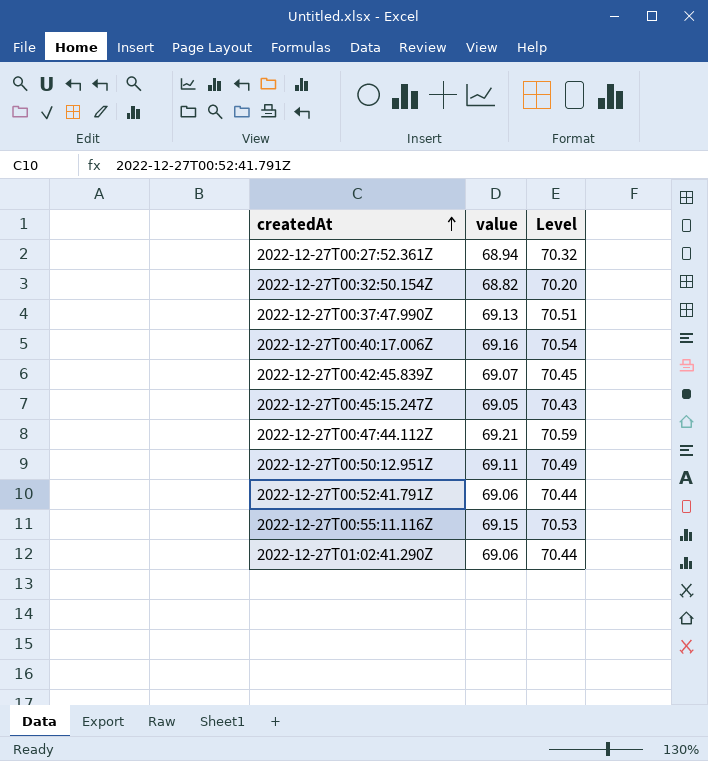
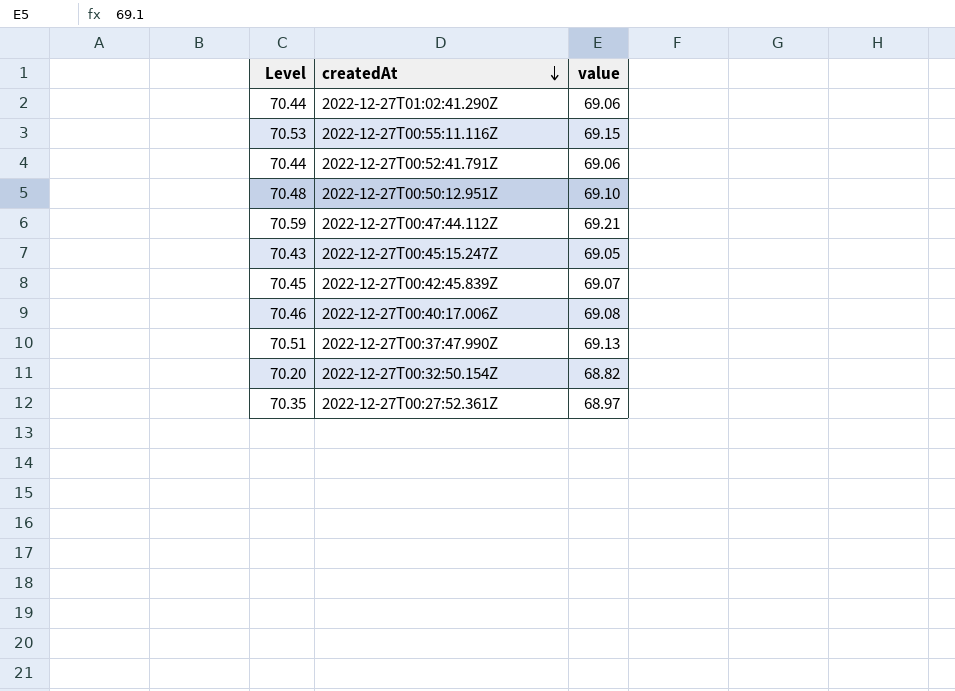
row order: createdAt ascending -> createdAt descending
column Level | position: 3 -> 1
2022-12-27T00:50:12.951Z | Level: 70.49 -> 70.48
2022-12-27T00:50:12.951Z | value: 69.11 -> 69.10
2022-12-27T00:40:17.006Z | Level: 70.54 -> 70.46
2022-12-27T00:40:17.006Z | value: 69.16 -> 69.08
2022-12-27T00:27:52.361Z | Level: 70.32 -> 70.35
2022-12-27T00:27:52.361Z | value: 68.94 -> 68.97

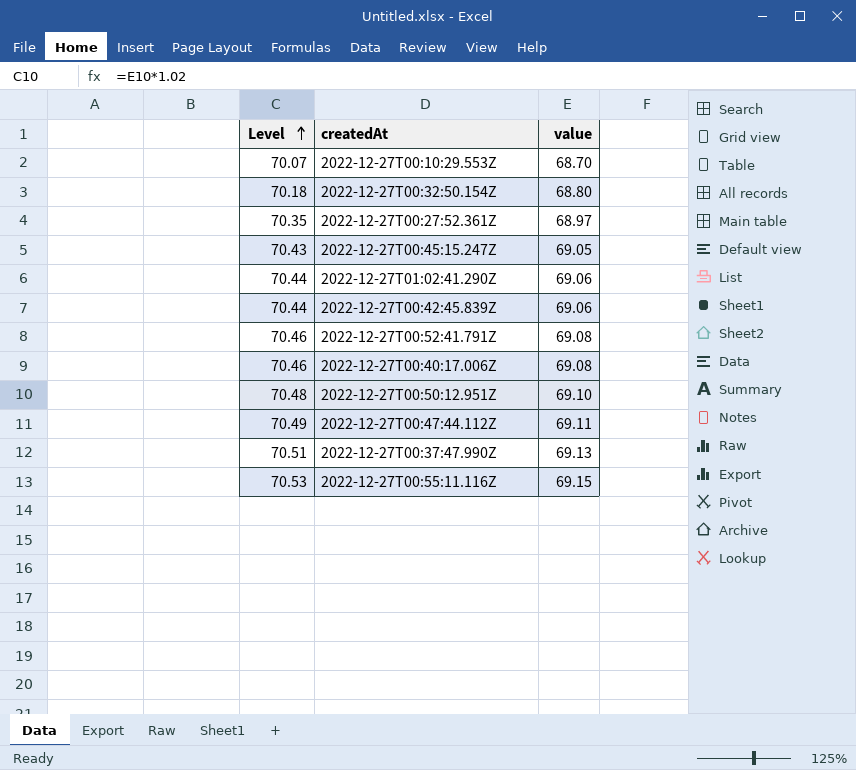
row order: createdAt descending -> Level ascending
row 2022-12-27T00:10:29.553Z: none -> 70.07 | 68.70
2022-12-27T00:32:50.154Z | Level: 70.20 -> 70.18
2022-12-27T00:32:50.154Z | value: 68.82 -> 68.80
2022-12-27T00:42:45.839Z | Level: 70.45 -> 70.44
2022-12-27T00:42:45.839Z | value: 69.07 -> 69.06
2022-12-27T00:52:41.791Z | Level: 70.44 -> 70.46
2022-12-27T00:52:41.791Z | value: 69.06 -> 69.08
2022-12-27T00:47:44.112Z | Level: 70.59 -> 70.49
2022-12-27T00:47:44.112Z | value: 69.21 -> 69.11

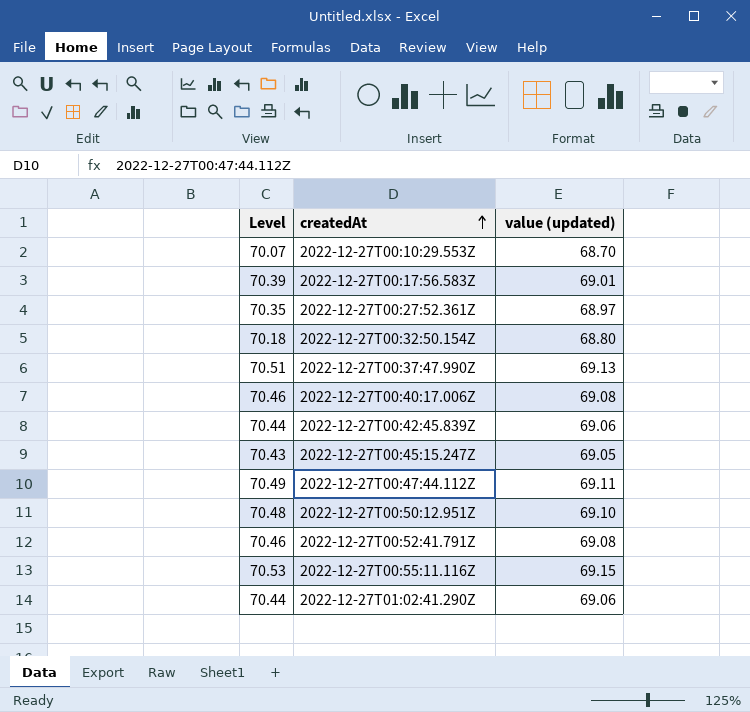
row order: Level ascending -> createdAt ascending
column name: value -> value (updated)
row 2022-12-27T00:17:56.583Z: none -> 70.39 | 69.01

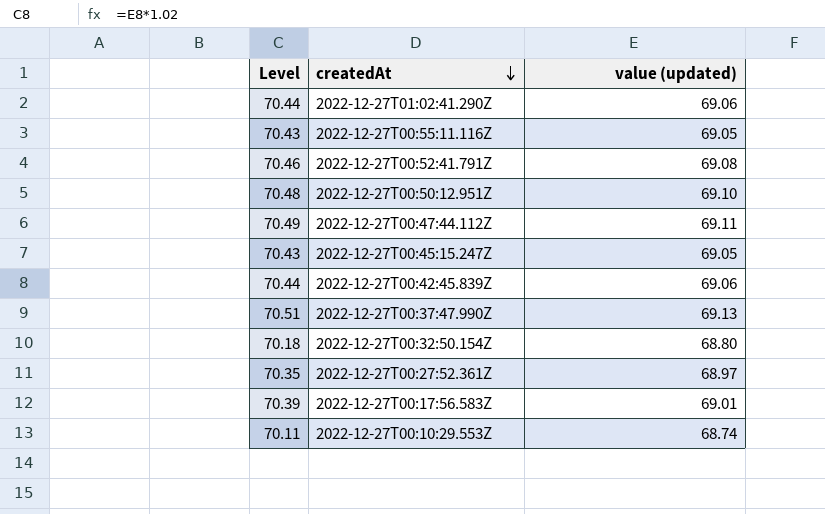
row order: createdAt ascending -> createdAt descending
row 2022-12-27T00:40:17.006Z: 70.46 | 69.08 -> none
2022-12-27T00:55:11.116Z | Level: 70.53 -> 70.43
2022-12-27T00:55:11.116Z | value (updated): 69.15 -> 69.05
2022-12-27T00:10:29.553Z | Level: 70.07 -> 70.11
2022-12-27T00:10:29.553Z | value (updated): 68.70 -> 68.74

